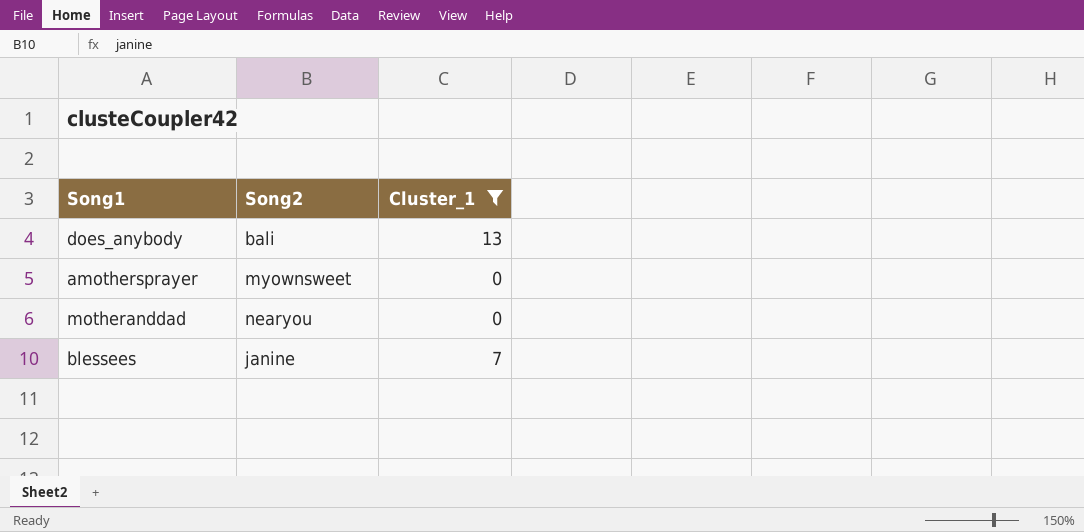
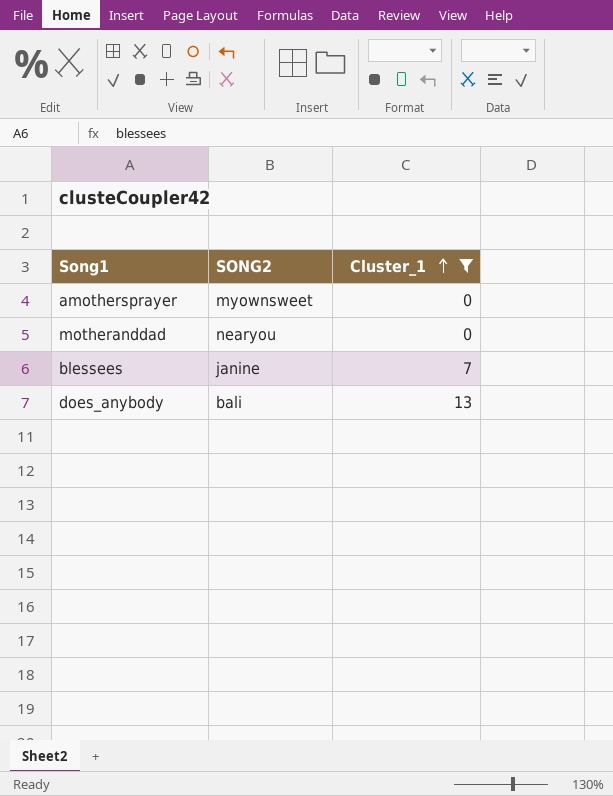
row order: none -> Cluster_1 ascending
column name: Song2 -> SONG2

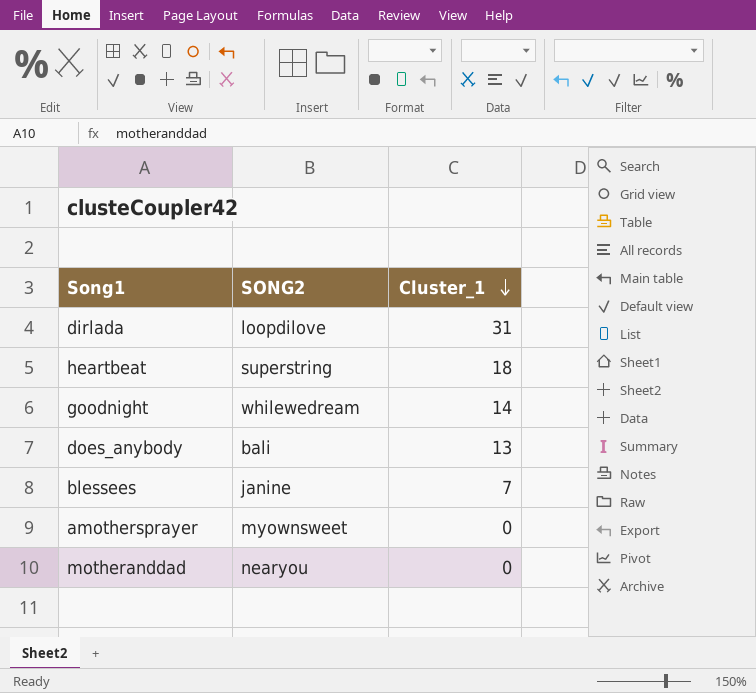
filter: Cluster_1 <= 13 -> none
row order: Cluster_1 ascending -> Cluster_1 descending

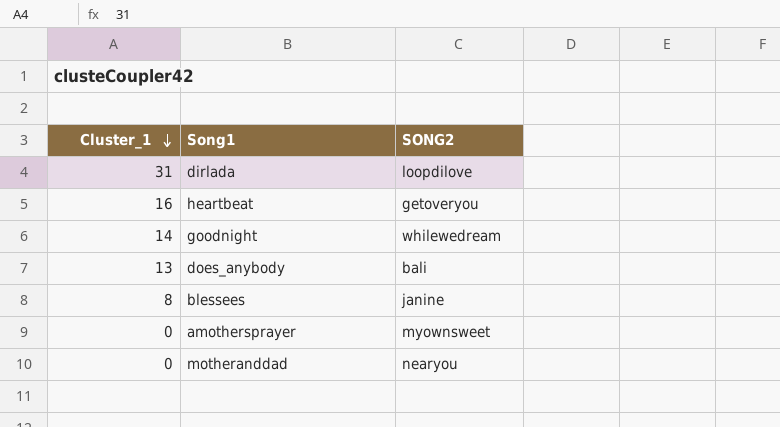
column Cluster_1 | position: 3 -> 1
heartbeat | Cluster_1: 18 -> 16
heartbeat | SONG2: superstring -> getoveryou
blessees | Cluster_1: 7 -> 8

